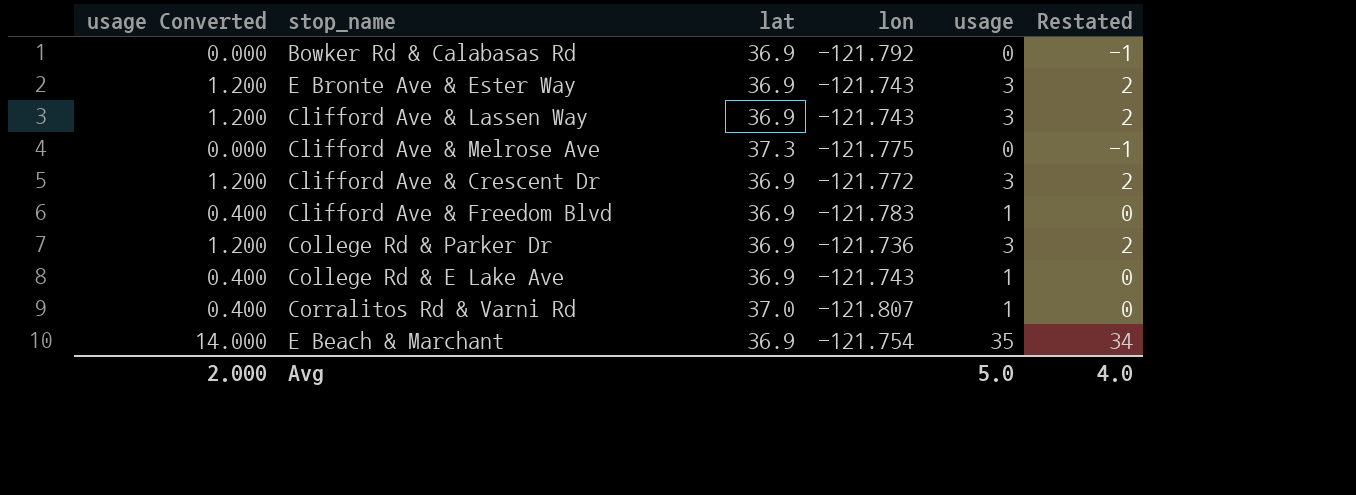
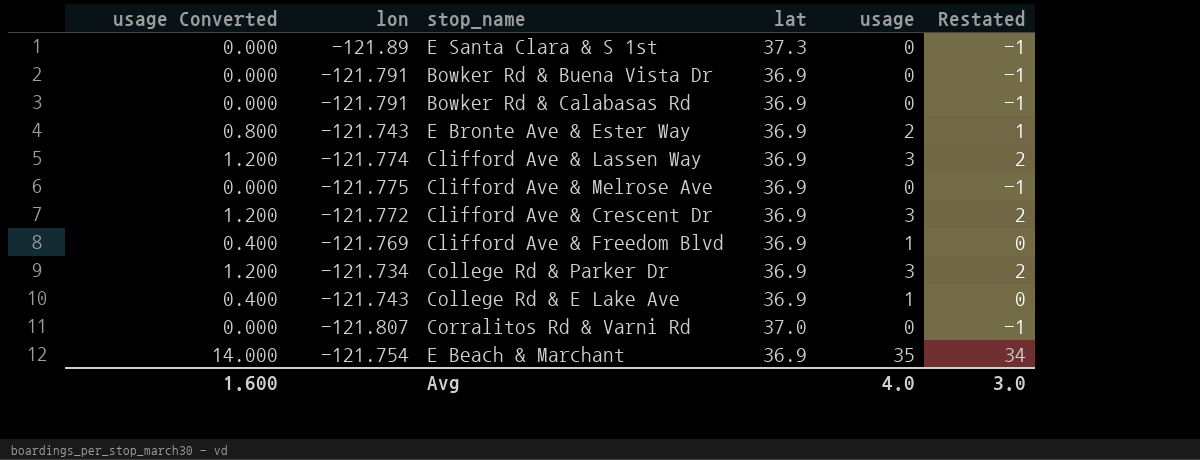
column lon | position: 4 -> 2
row E Santa Clara & S 1st: none -> 0.000 | -121.89 | 37.3 | 0 | -1
row Bowker Rd & Buena Vista Dr: none -> 0.000 | -121.791 | 36.9 | 0 | -1
Bowker Rd & Calabasas Rd | lon: -121.792 -> -121.791
E Bronte Ave & Ester Way | usage Converted: 1.200 -> 0.800
E Bronte Ave & Ester Way | usage: 3 -> 2
E Bronte Ave & Ester Way | Restated: 2 -> 1
Clifford Ave & Lassen Way | lon: -121.743 -> -121.774
Clifford Ave & Melrose Ave | lat: 37.3 -> 36.9
Clifford Ave & Freedom Blvd | lon: -121.783 -> -121.769
College Rd & Parker Dr | lon: -121.736 -> -121.734
Corralitos Rd & Varni Rd | usage Converted: 0.400 -> 0.000
Corralitos Rd & Varni Rd | usage: 1 -> 0
Corralitos Rd & Varni Rd | Restated: 0 -> -1
Avg | usage Converted: 2.000 -> 1.600
Avg | usage: 5.0 -> 4.0
Avg | Restated: 4.0 -> 3.0

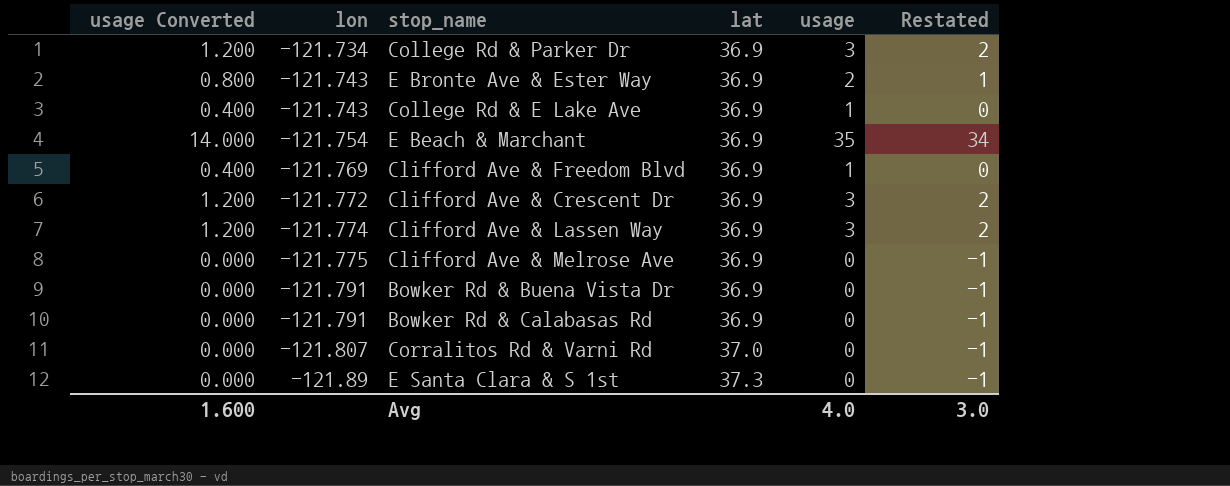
row order: none -> lon descending

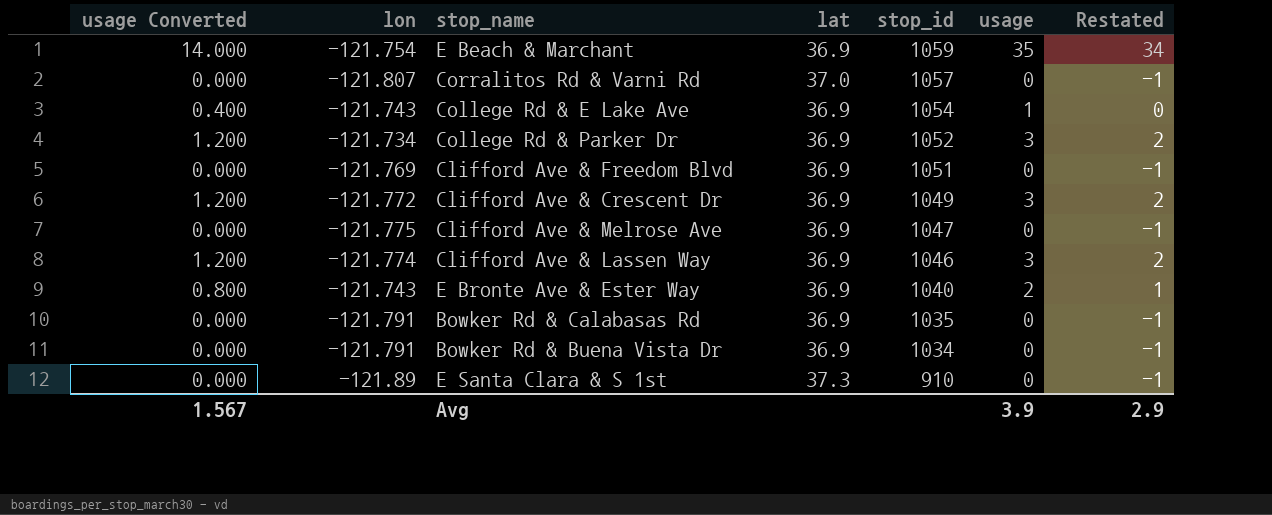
row order: lon descending -> stop_id descending
column stop_id | position: none -> 5
Clifford Ave & Freedom Blvd | usage Converted: 0.400 -> 0.000
Clifford Ave & Freedom Blvd | usage: 1 -> 0
Clifford Ave & Freedom Blvd | Restated: 0 -> -1
Avg | usage Converted: 1.600 -> 1.567
Avg | usage: 4.0 -> 3.9
Avg | Restated: 3.0 -> 2.9

